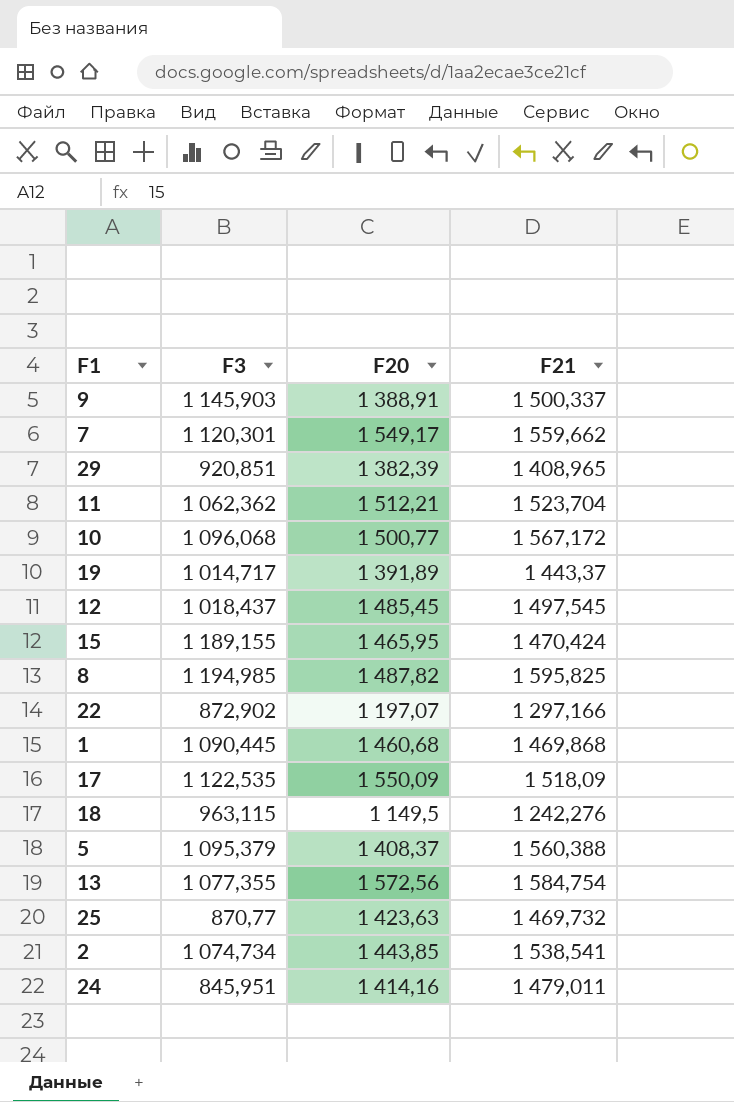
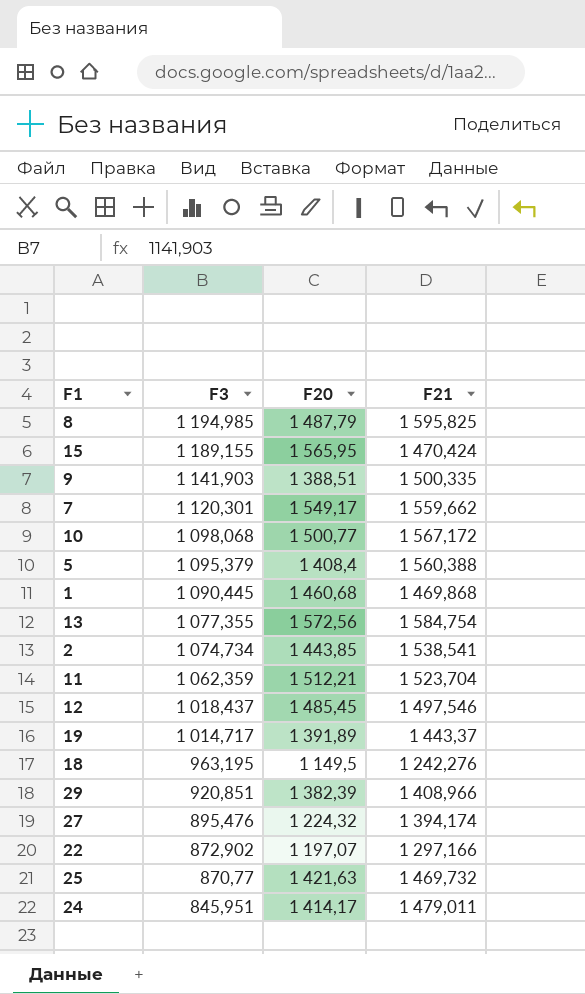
row order: none -> F3 descending
row 17: 1 122,535 | 1 550,09 | 1 518,09 -> none
8 | F20: 1 487,82 -> 1 487,79
15 | F20: 1 465,95 -> 1 565,95
9 | F3: 1 145,903 -> 1 141,903
9 | F20: 1 388,91 -> 1 388,51
9 | F21: 1 500,337 -> 1 500,335
10 | F3: 1 096,068 -> 1 098,068
5 | F20: 1 408,37 -> 1 408,4
11 | F3: 1 062,362 -> 1 062,359
12 | F21: 1 497,545 -> 1 497,546
18 | F3: 963,115 -> 963,195
29 | F21: 1 408,965 -> 1 408,966
row 27: none -> 895,476 | 1 224,32 | 1 394,174
25 | F20: 1 423,63 -> 1 421,63
24 | F20: 1 414,16 -> 1 414,17

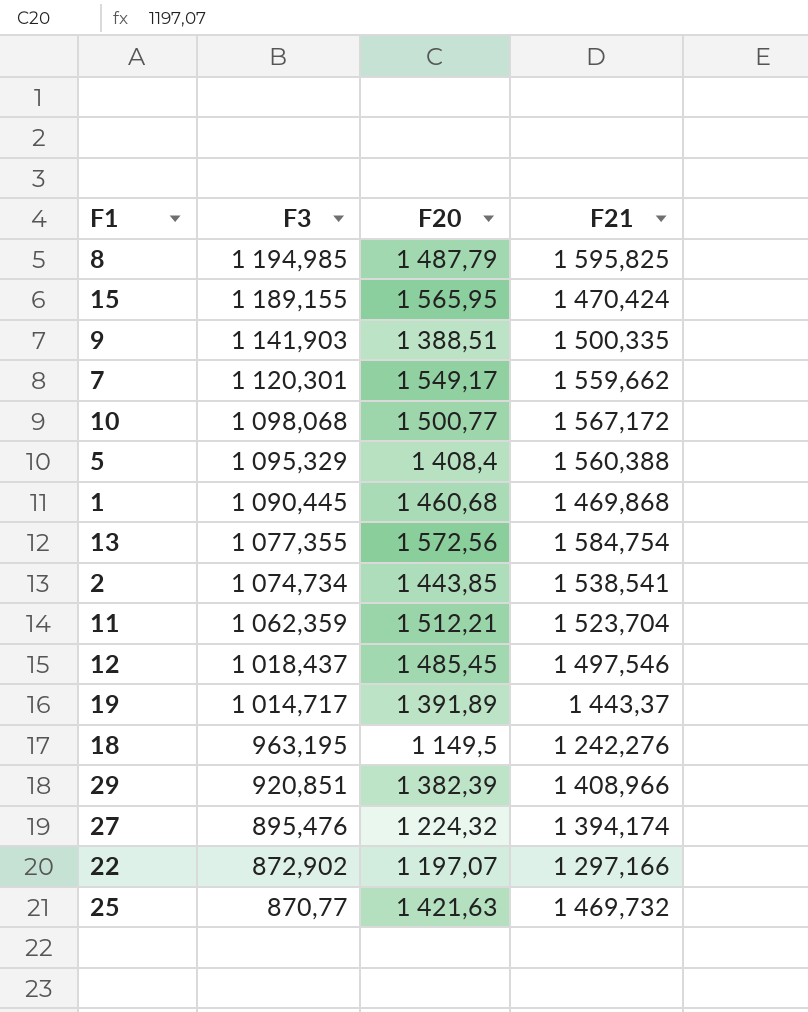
row 24: 845,951 | 1 414,17 | 1 479,011 -> none
5 | F3: 1 095,379 -> 1 095,329

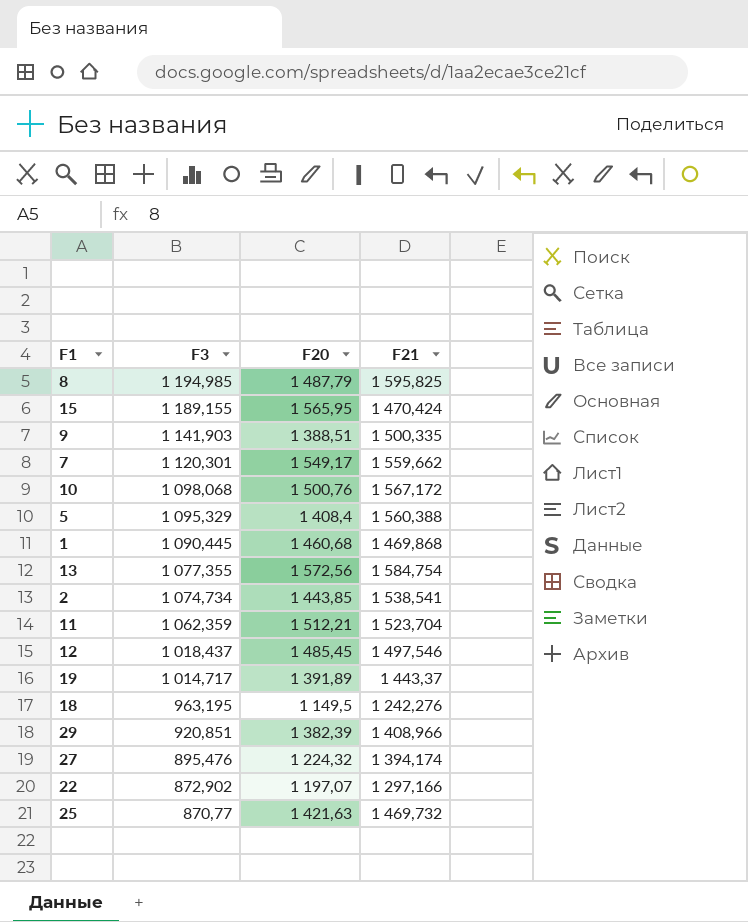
10 | F20: 1 500,77 -> 1 500,76

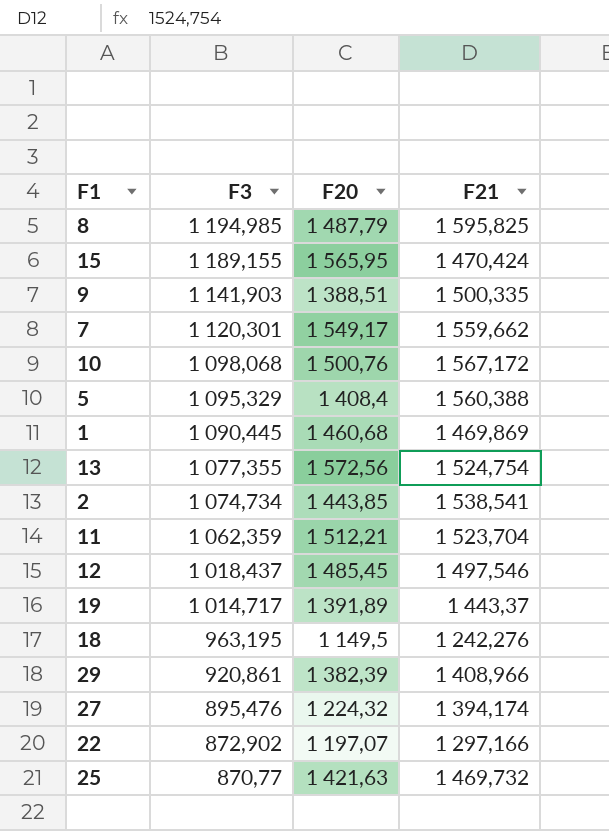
1 | F21: 1 469,868 -> 1 469,869
13 | F21: 1 584,754 -> 1 524,754
29 | F3: 920,851 -> 920,861

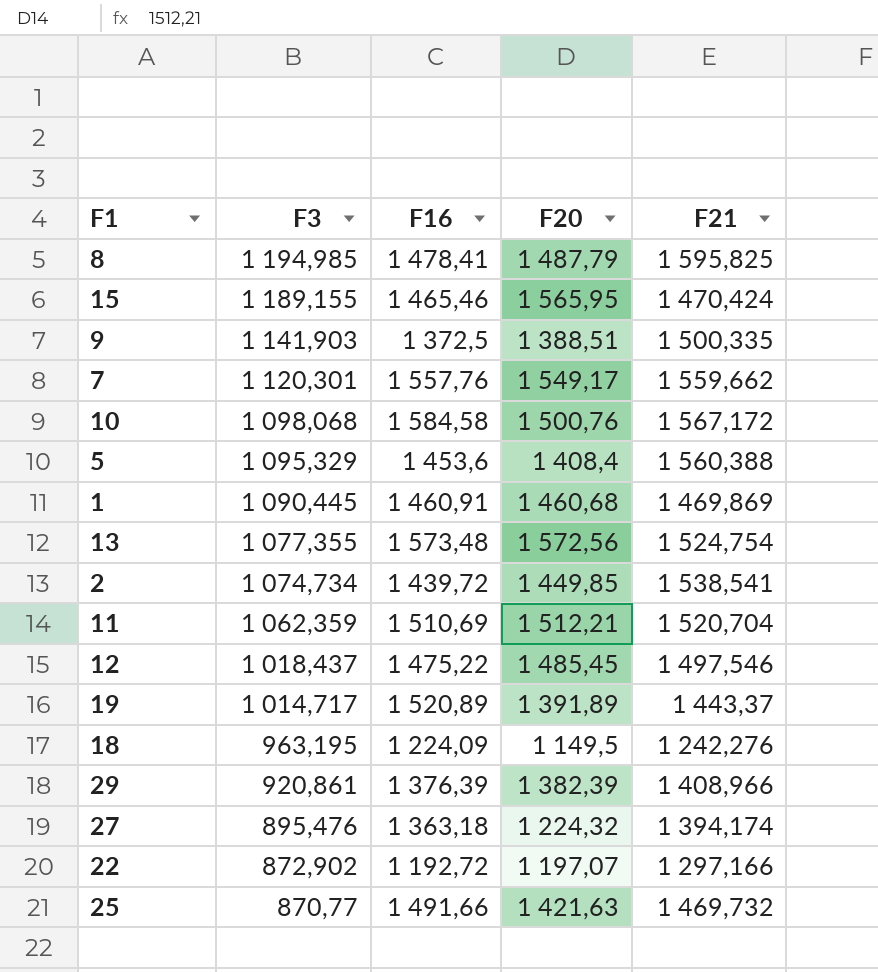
column F16 | position: none -> 3
2 | F20: 1 443,85 -> 1 449,85
11 | F21: 1 523,704 -> 1 520,704

